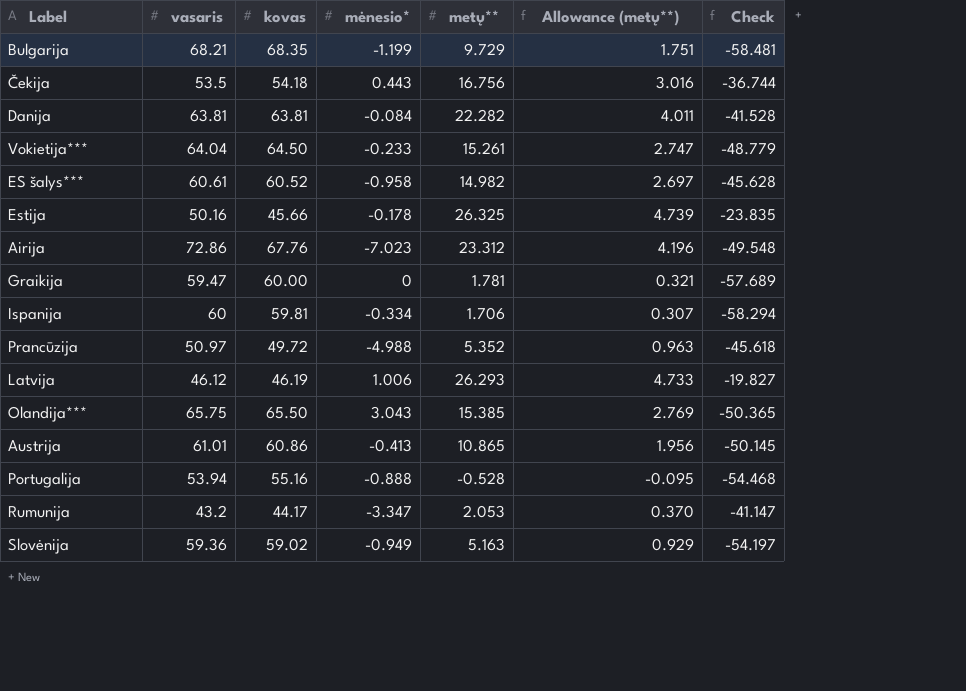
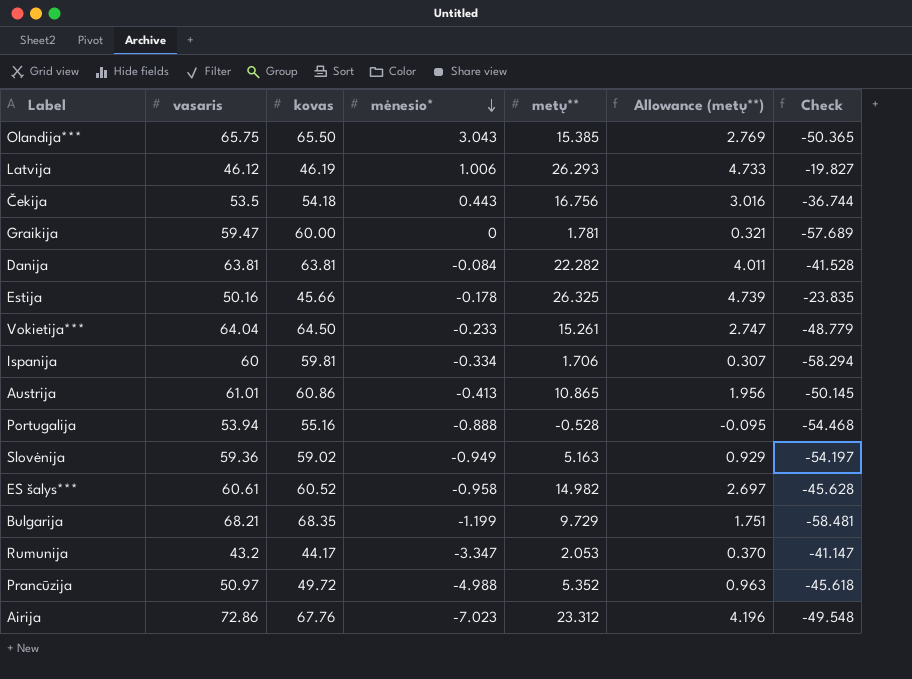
row order: none -> mėnesio* descending

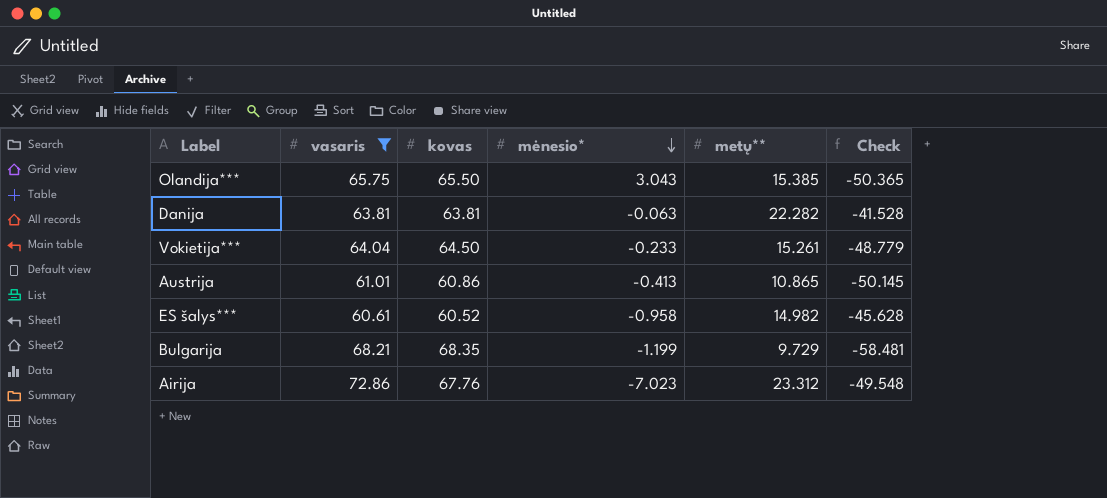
filter: none -> vasaris >= 60.61
column Allowance (metų**) | formula: [metų**] * 0.18 -> none
Danija | mėnesio*: -0.084 -> -0.063

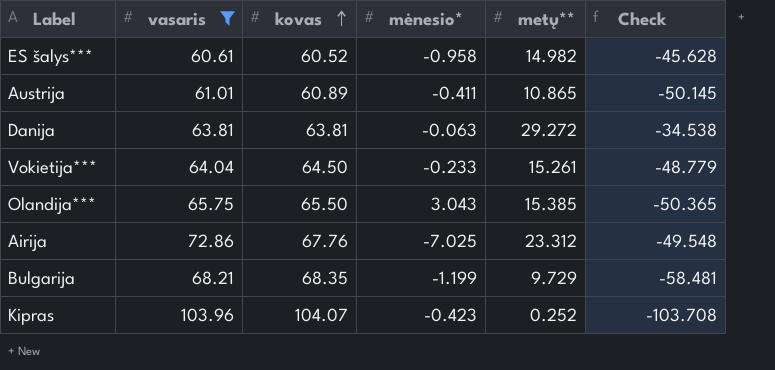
row order: mėnesio* descending -> kovas ascending
Austrija | kovas: 60.86 -> 60.89
Austrija | mėnesio*: -0.413 -> -0.411
Danija | metų**: 22.282 -> 29.272
Danija | Check: -41.528 -> -34.538
Airija | mėnesio*: -7.023 -> -7.025
row Kipras: none -> 103.96 | 104.07 | -0.423 | 0.252 | -103.708

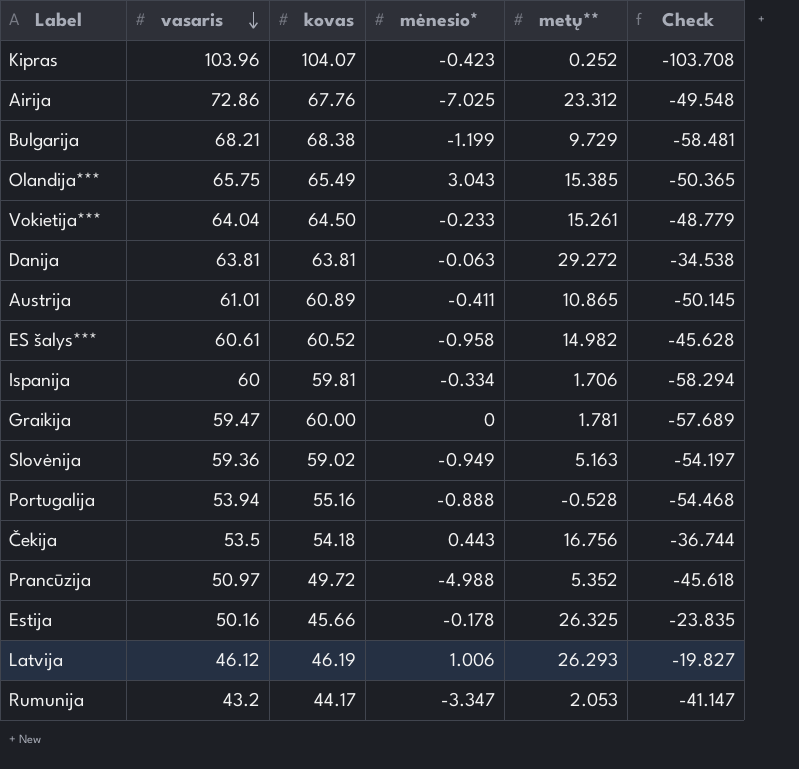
filter: vasaris >= 60.61 -> none
row order: kovas ascending -> vasaris descending
Bulgarija | kovas: 68.35 -> 68.38
Olandija*** | kovas: 65.50 -> 65.49

